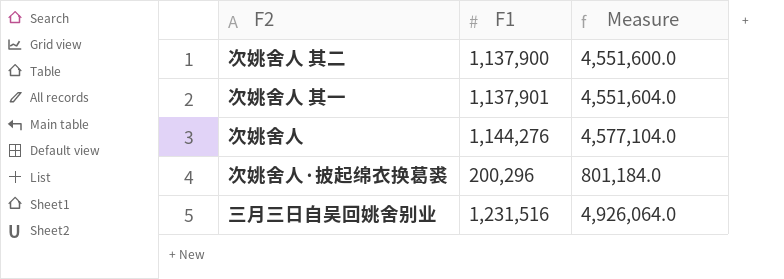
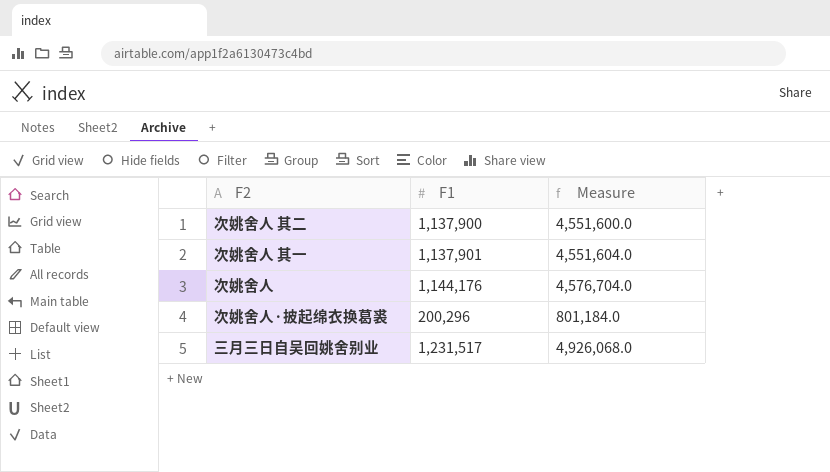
次姚舍人 | F1: 1,144,276 -> 1,144,176
次姚舍人 | Measure: 4,577,104.0 -> 4,576,704.0
三月三日自吴回姚舍别业 | F1: 1,231,516 -> 1,231,517
三月三日自吴回姚舍别业 | Measure: 4,926,064.0 -> 4,926,068.0

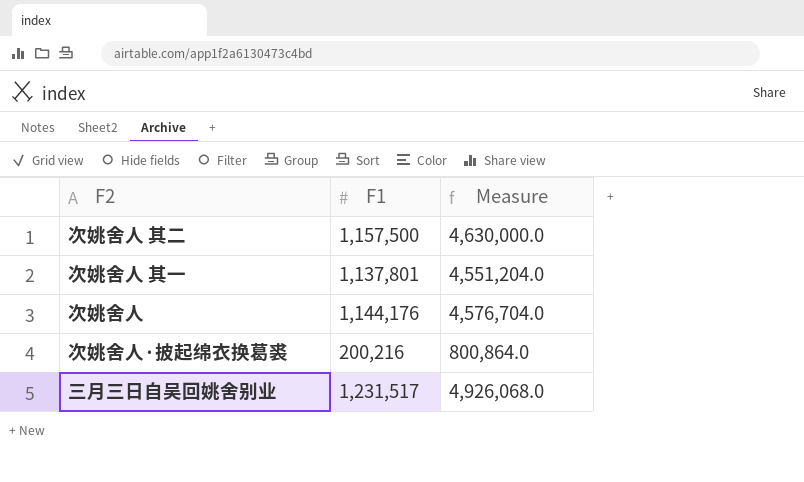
次姚舍人 其二 | F1: 1,137,900 -> 1,157,500
次姚舍人 其二 | Measure: 4,551,600.0 -> 4,630,000.0
次姚舍人 其一 | F1: 1,137,901 -> 1,137,801
次姚舍人 其一 | Measure: 4,551,604.0 -> 4,551,204.0
次姚舍人·披起绵衣换葛裘 | F1: 200,296 -> 200,216
次姚舍人·披起绵衣换葛裘 | Measure: 801,184.0 -> 800,864.0

